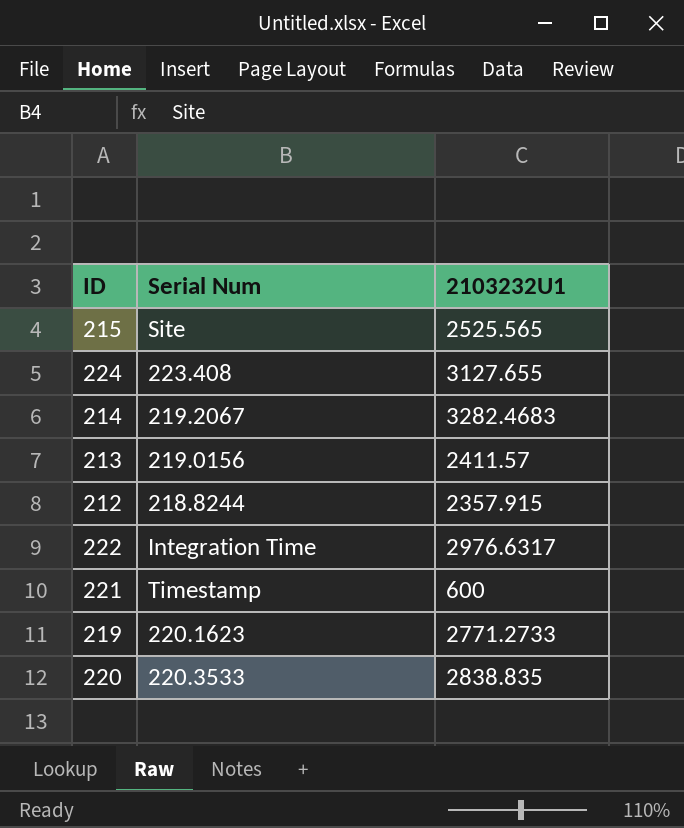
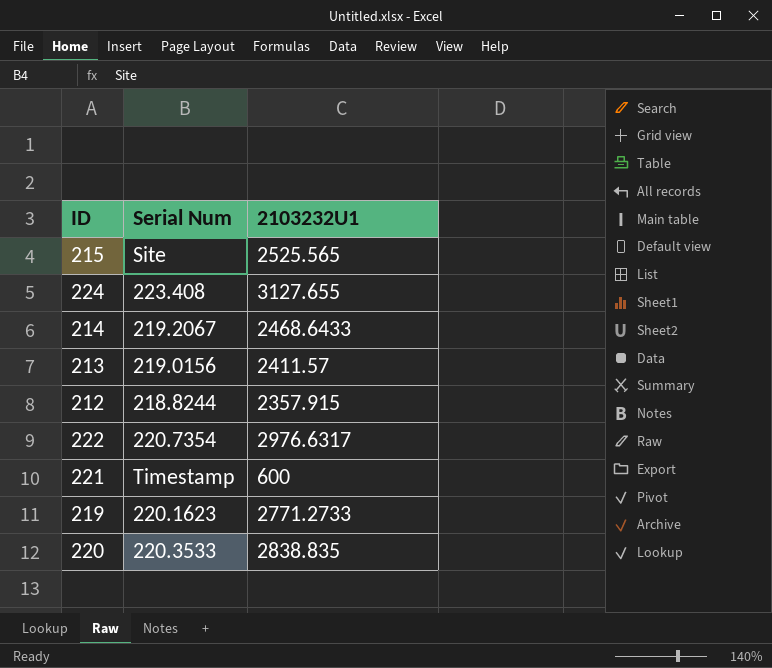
214 | 2103232U1: 3282.4683 -> 2468.6433
222 | Serial Num: Integration Time -> 220.7354

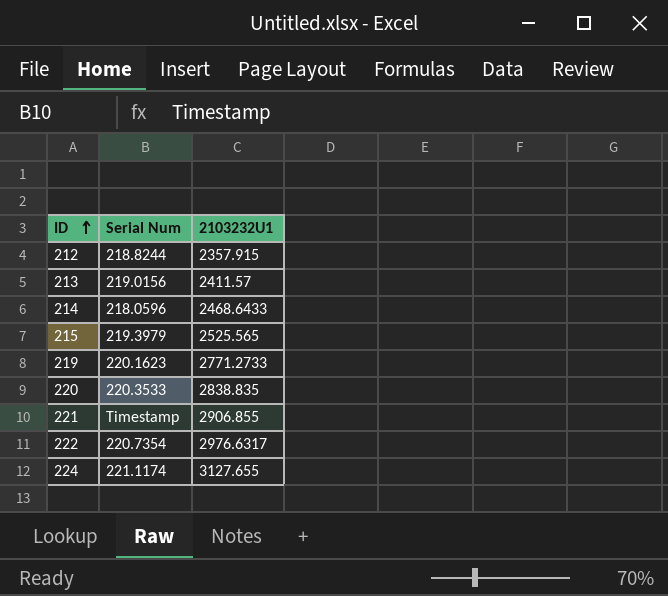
row order: none -> ID ascending
214 | Serial Num: 219.2067 -> 218.0596
215 | Serial Num: Site -> 219.3979
221 | 2103232U1: 600 -> 2906.855
224 | Serial Num: 223.408 -> 221.1174

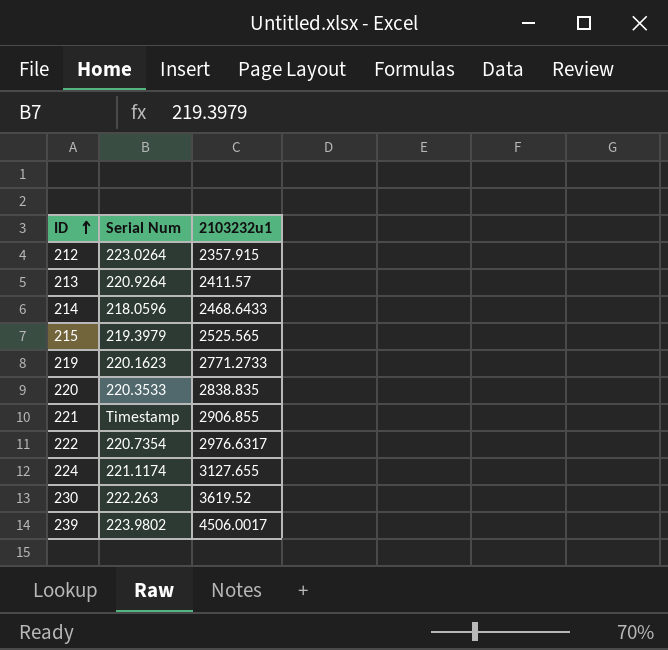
column name: 2103232U1 -> 2103232u1
212 | Serial Num: 218.8244 -> 223.0264
213 | Serial Num: 219.0156 -> 220.9264
row 230: none -> 222.263 | 3619.52
row 239: none -> 223.9802 | 4506.0017

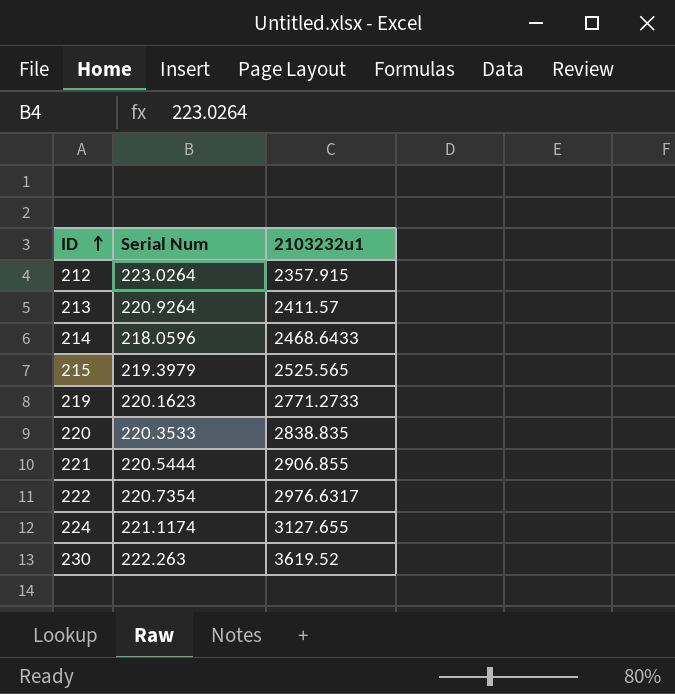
row 239: 223.9802 | 4506.0017 -> none
221 | Serial Num: Timestamp -> 220.5444

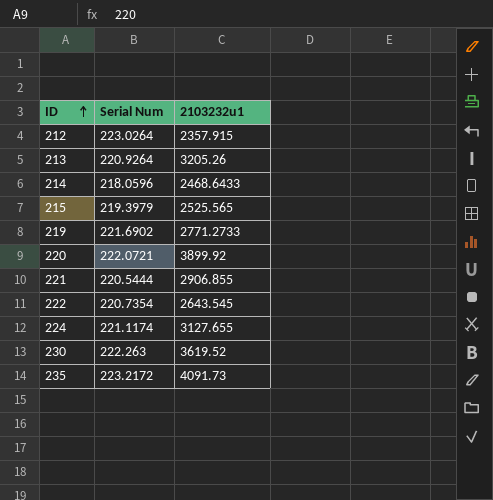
213 | 2103232u1: 2411.57 -> 3205.26
219 | Serial Num: 220.1623 -> 221.6902
220 | Serial Num: 220.3533 -> 222.0721
220 | 2103232u1: 2838.835 -> 3899.92
222 | 2103232u1: 2976.6317 -> 2643.545
row 235: none -> 223.2172 | 4091.73

